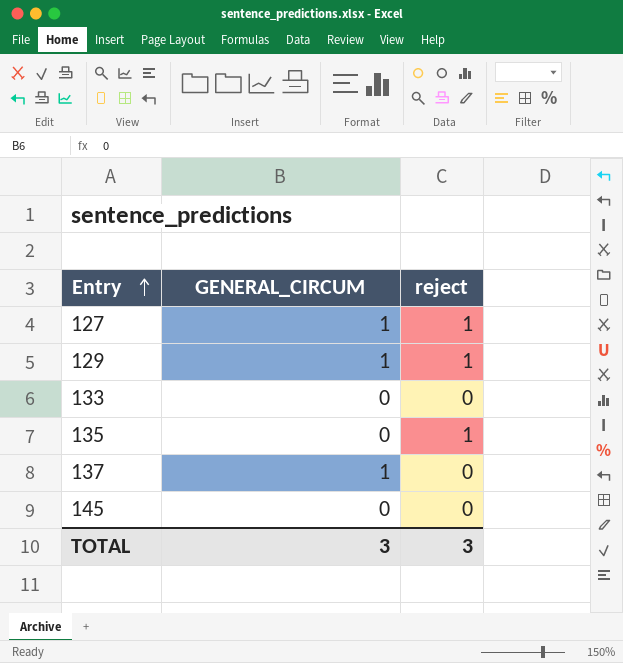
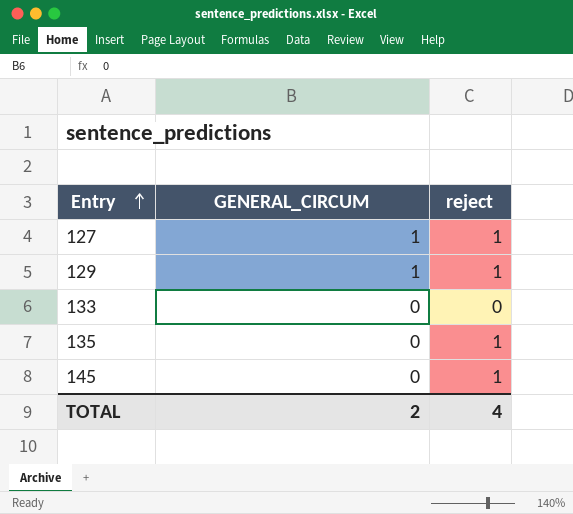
row 137: 1 | 0 -> none
145 | reject: 0 -> 1
TOTAL | GENERAL_CIRCUM: 3 -> 2
TOTAL | reject: 3 -> 4

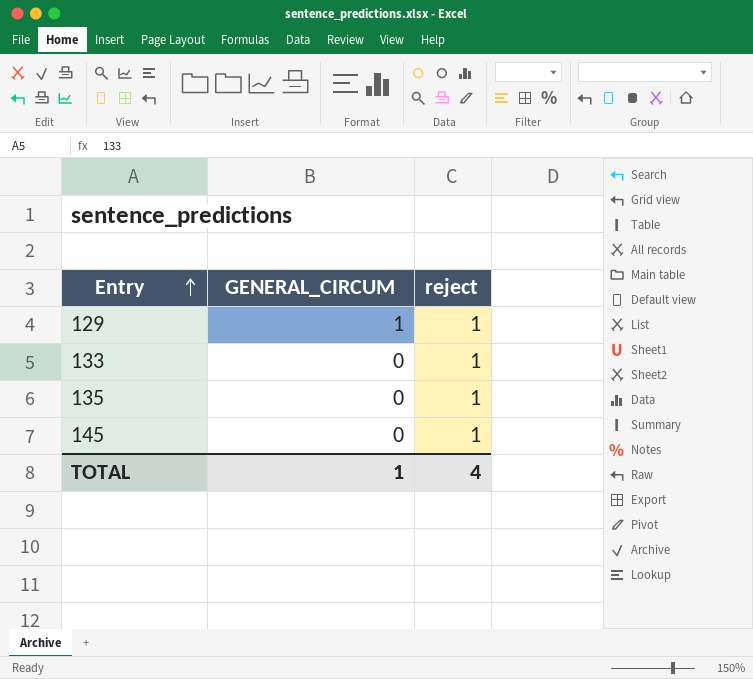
row 127: 1 | 1 -> none
133 | reject: 0 -> 1
TOTAL | GENERAL_CIRCUM: 2 -> 1

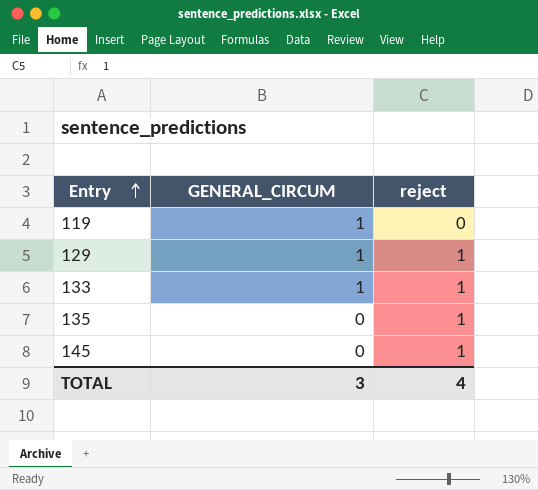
row 119: none -> 1 | 0
133 | GENERAL_CIRCUM: 0 -> 1
TOTAL | GENERAL_CIRCUM: 1 -> 3

